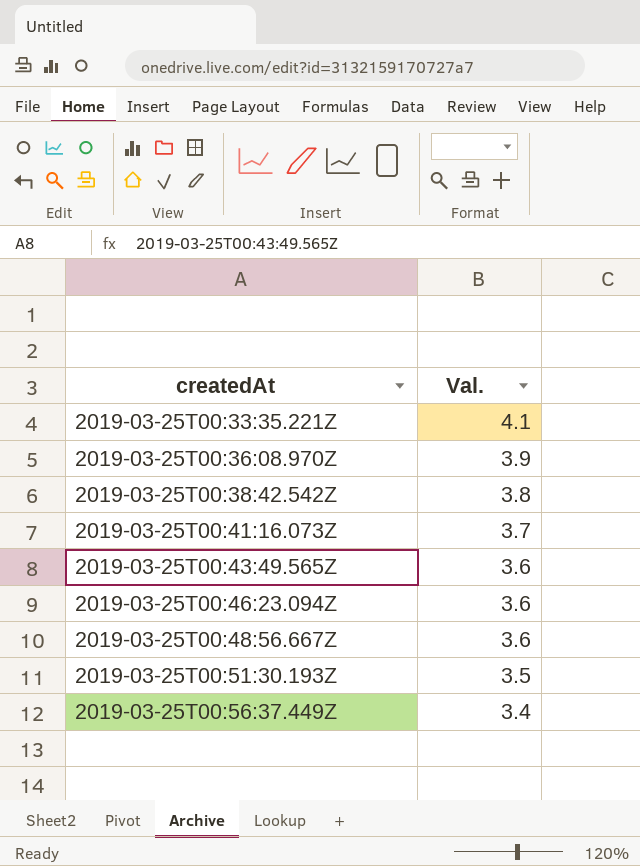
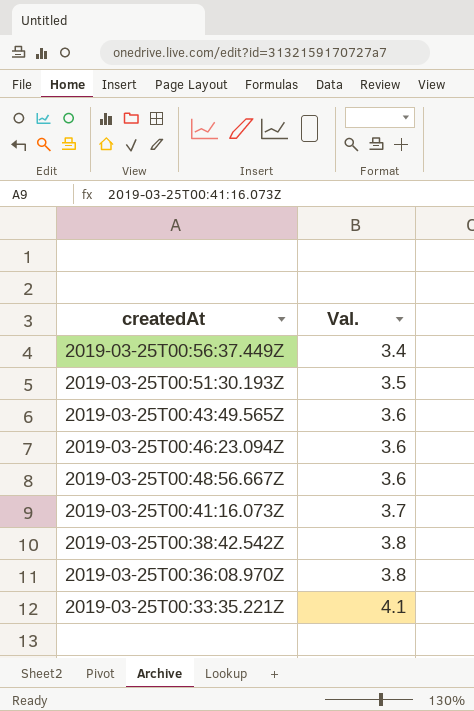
row order: createdAt ascending -> Val. ascending
2019-03-25T00:36:08.970Z | Val.: 3.9 -> 3.8

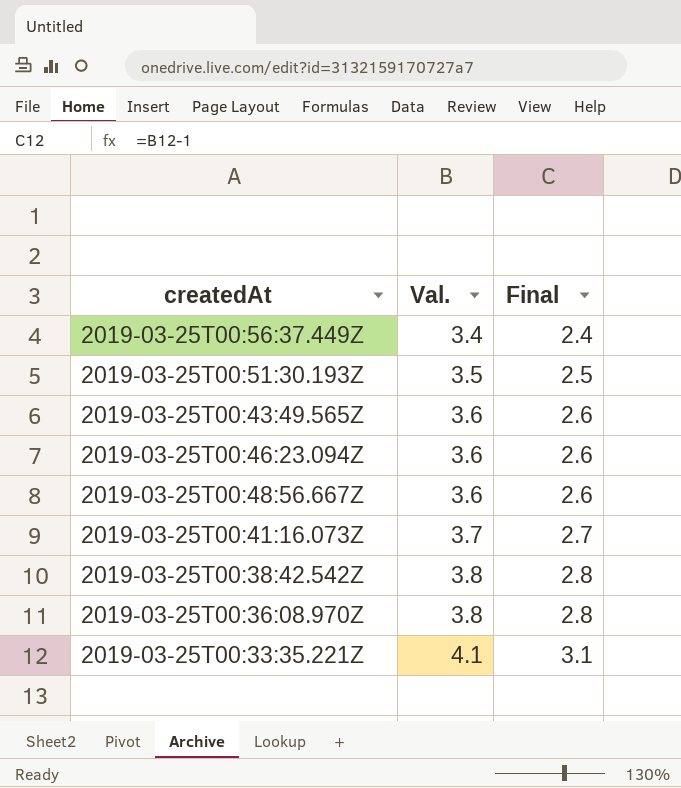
column Final | formula: none -> [Val.] - 1

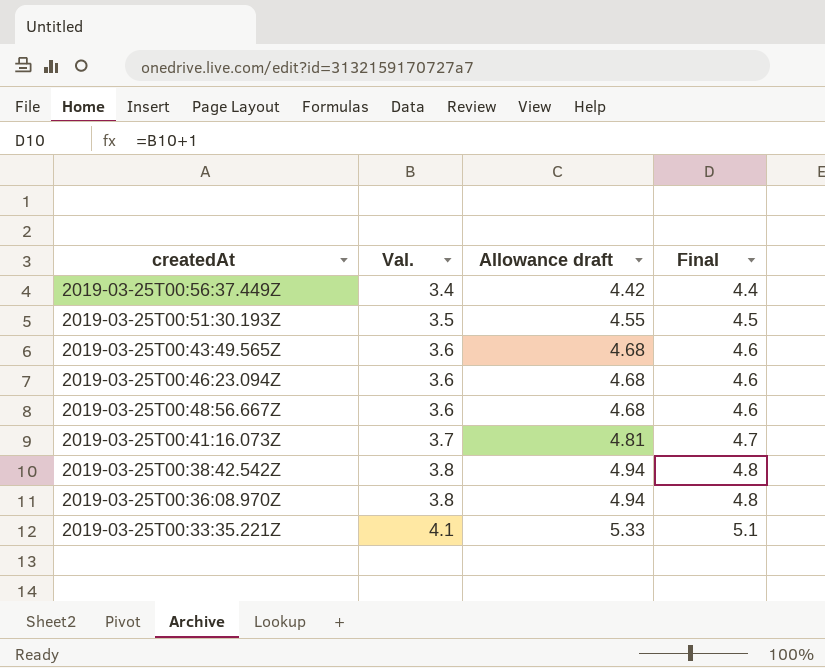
column Allowance draft | formula: none -> [Val.] * 1.3
column Final | formula: [Val.] - 1 -> [Val.] + 1

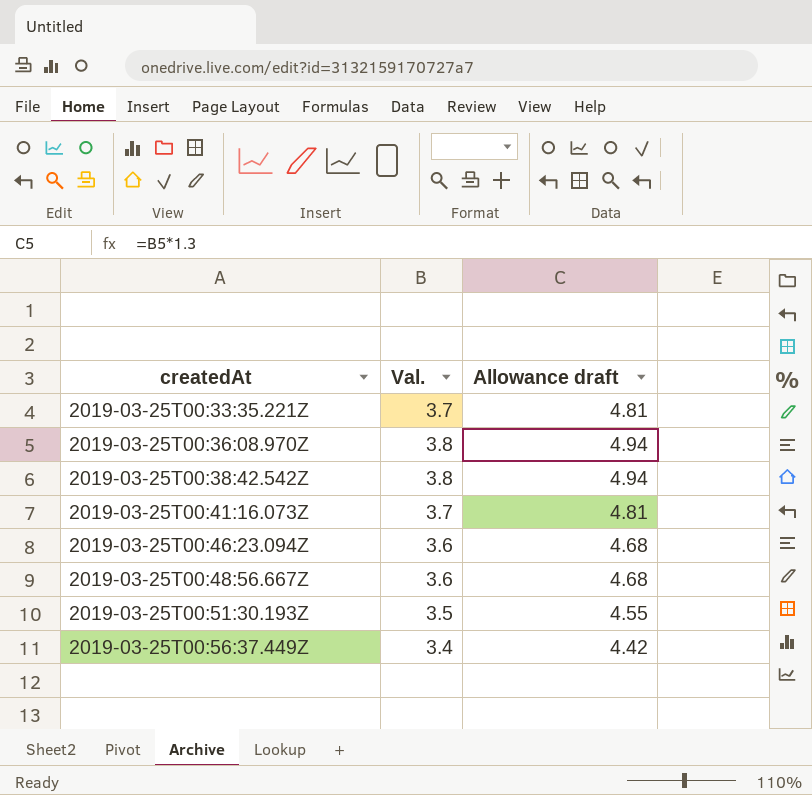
row order: Val. ascending -> createdAt ascending
column Final | formula: [Val.] + 1 -> none
row 2019-03-25T00:43:49.565Z: 3.6 | 4.68 | 4.6 -> none
2019-03-25T00:33:35.221Z | Val.: 4.1 -> 3.7
2019-03-25T00:33:35.221Z | Allowance draft: 5.33 -> 4.81

